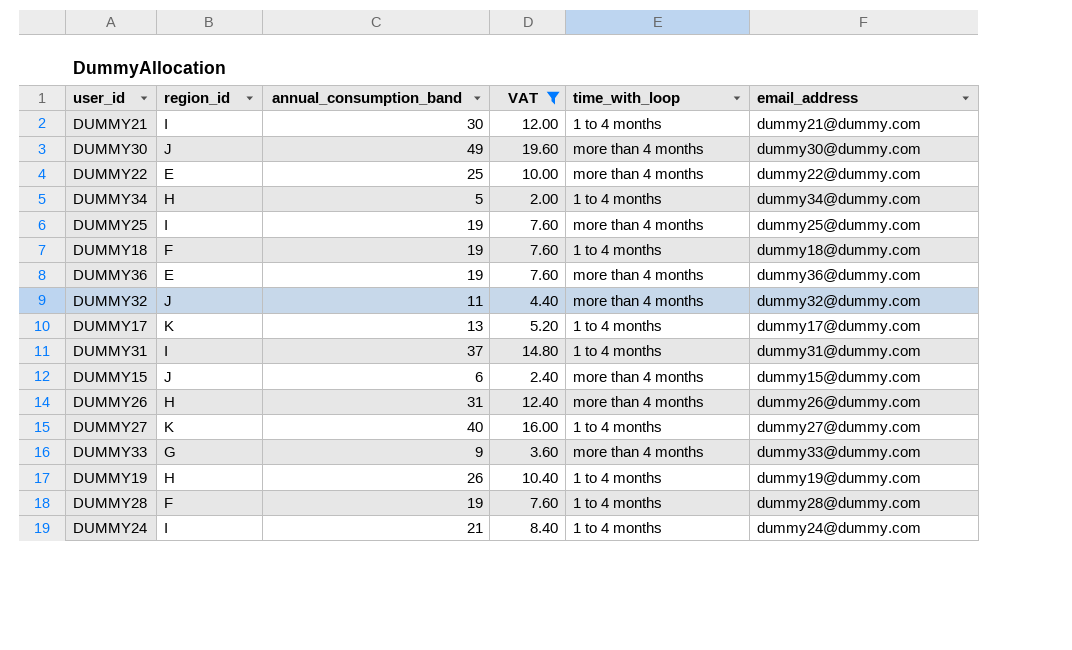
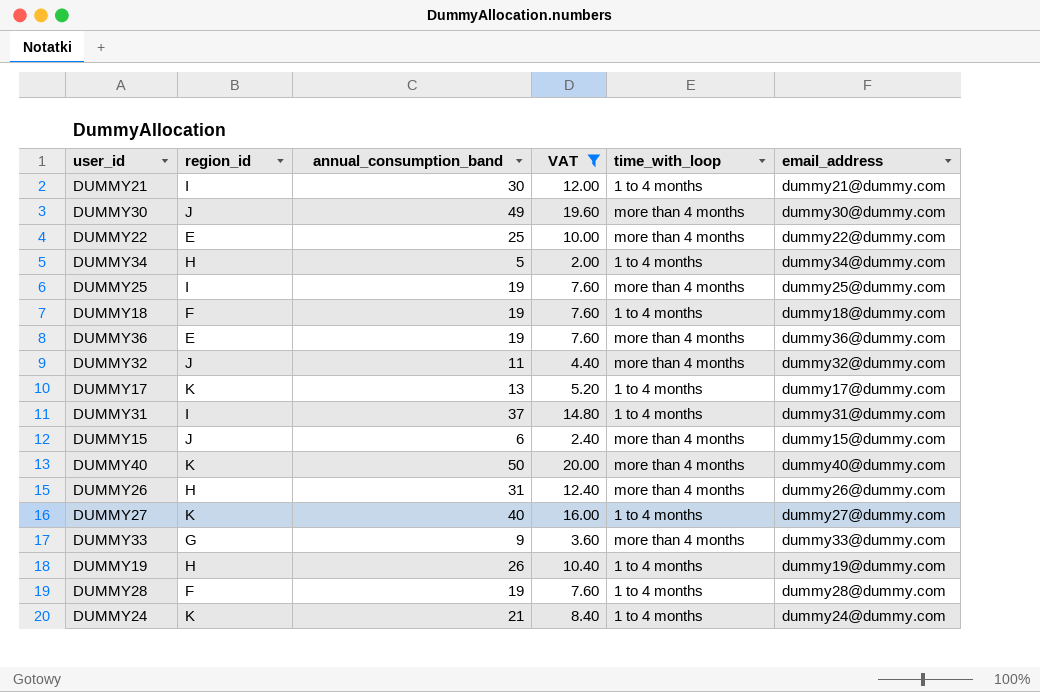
row DUMMY40: none -> K | 50 | 20.00 | more than 4 months | dummy40@dummy.com
DUMMY24 | region_id: I -> K

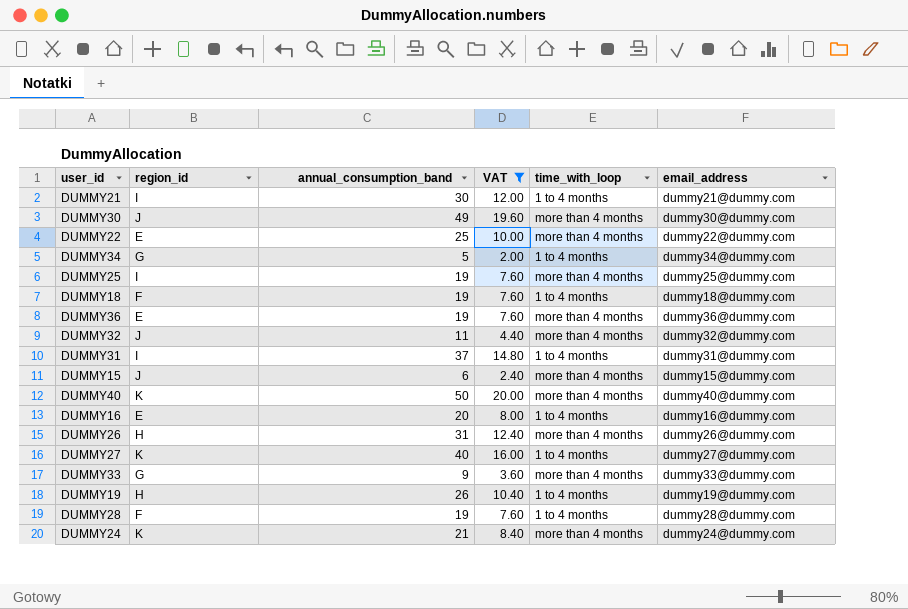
row DUMMY17: K | 13 | 5.20 | 1 to 4 months | dummy17@dummy.com -> none
DUMMY34 | region_id: H -> G
row DUMMY16: none -> E | 20 | 8.00 | 1 to 4 months | dummy16@dummy.com
DUMMY24 | time_with_loop: 1 to 4 months -> more than 4 months

